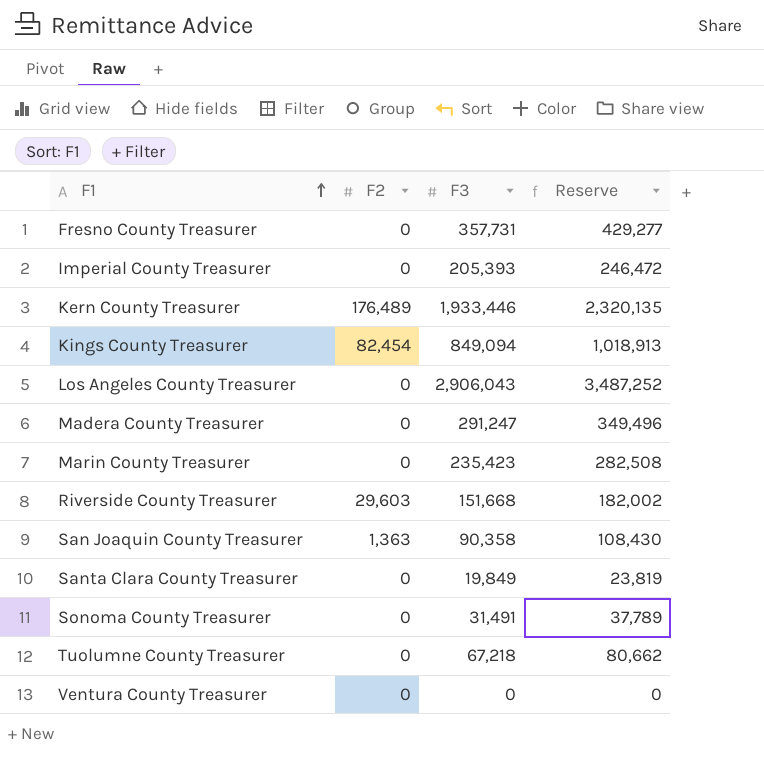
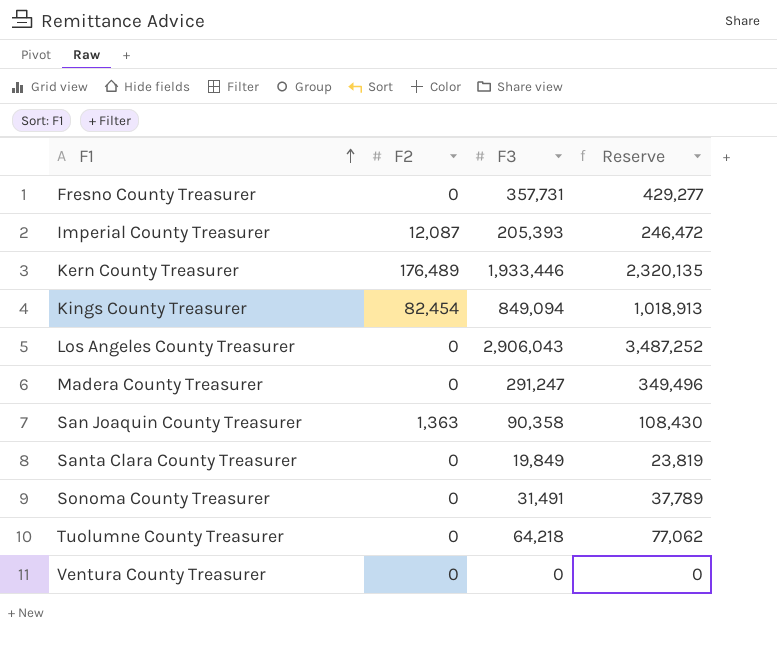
row Marin County Treasurer: 0 | 235,423 | 282,508 -> none
row Riverside County Treasurer: 29,603 | 151,668 | 182,002 -> none
Imperial County Treasurer | F2: 0 -> 12,087
Tuolumne County Treasurer | F3: 67,218 -> 64,218
Tuolumne County Treasurer | Reserve: 80,662 -> 77,062

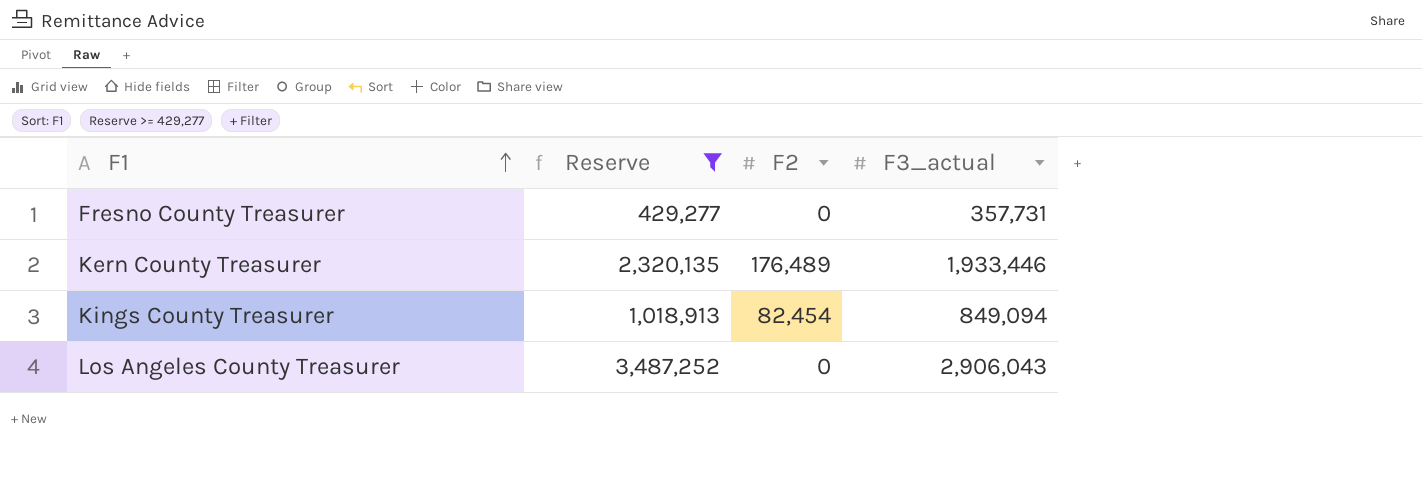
filter: none -> Reserve >= 429,277
column Reserve | position: 4 -> 2
column name: F3 -> F3_actual

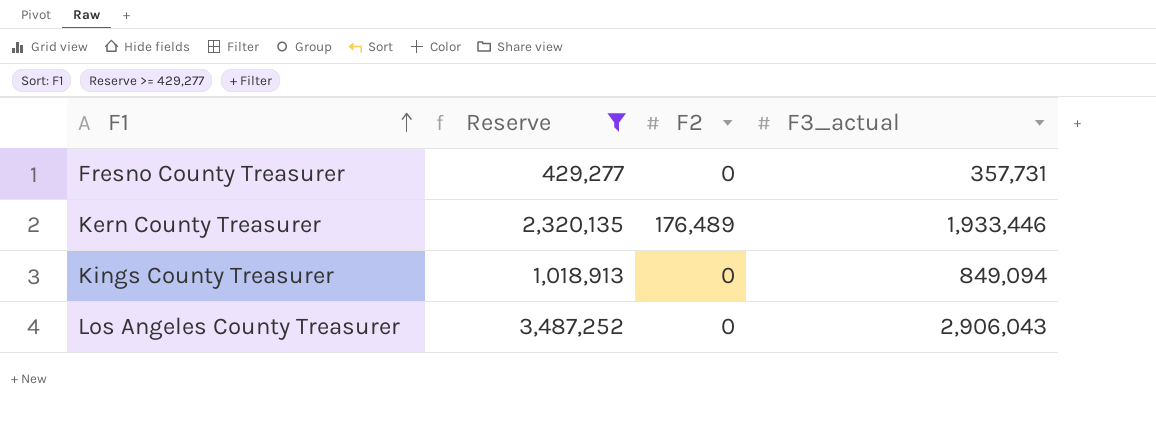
Kings County Treasurer | F2: 82,454 -> 0

